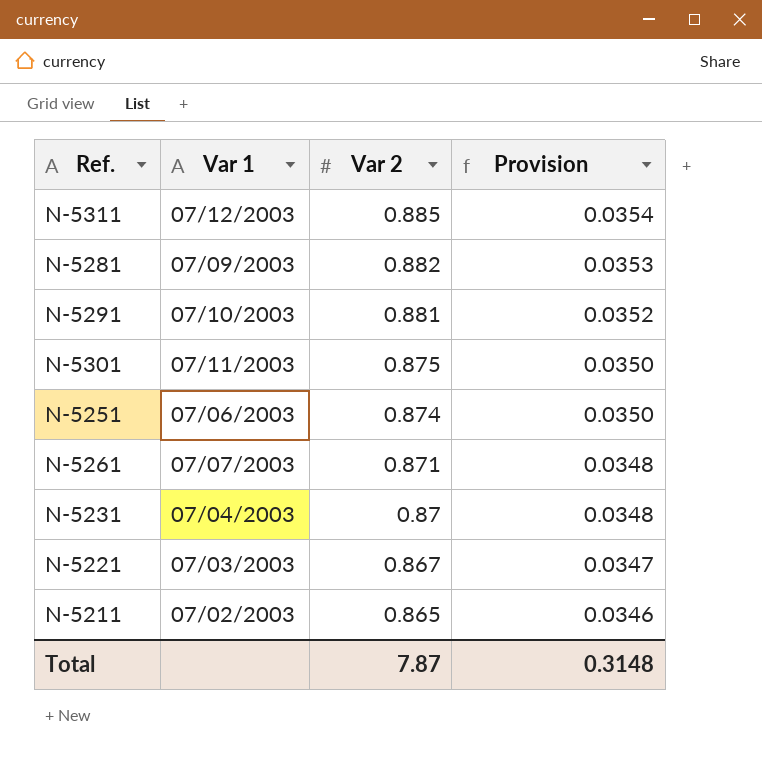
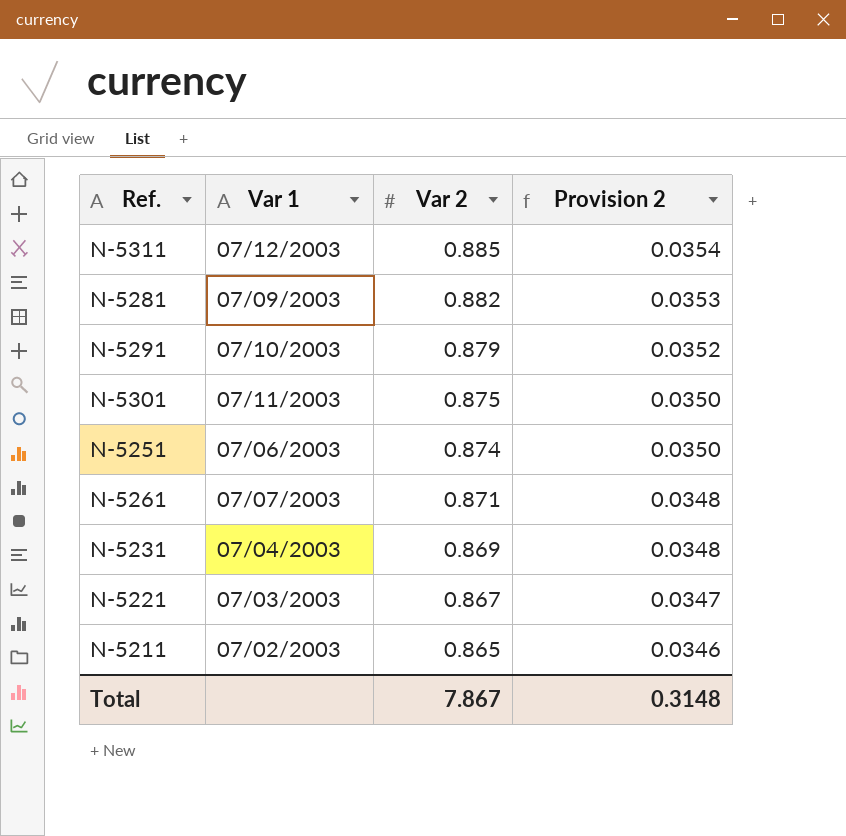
column name: Provision -> Provision 2
N-5291 | Var 2: 0.881 -> 0.879
N-5231 | Var 2: 0.87 -> 0.869
Total | Var 2: 7.87 -> 7.867

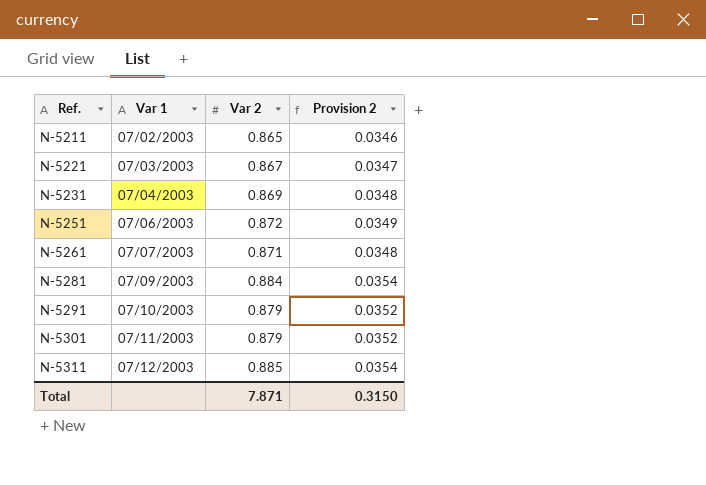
row order: Var 2 descending -> Ref. ascending
N-5251 | Var 2: 0.874 -> 0.872
N-5251 | Provision 2: 0.0350 -> 0.0349
N-5281 | Var 2: 0.882 -> 0.884
N-5281 | Provision 2: 0.0353 -> 0.0354
N-5301 | Var 2: 0.875 -> 0.879
N-5301 | Provision 2: 0.0350 -> 0.0352
Total | Var 2: 7.867 -> 7.871
Total | Provision 2: 0.3148 -> 0.3150

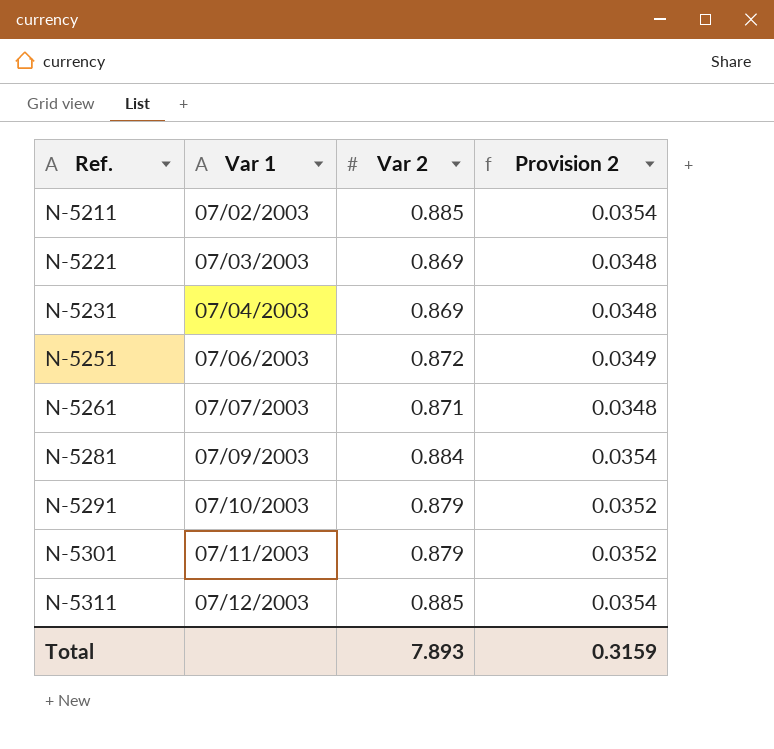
N-5211 | Var 2: 0.865 -> 0.885
N-5211 | Provision 2: 0.0346 -> 0.0354
N-5221 | Var 2: 0.867 -> 0.869
N-5221 | Provision 2: 0.0347 -> 0.0348
Total | Var 2: 7.871 -> 7.893
Total | Provision 2: 0.3150 -> 0.3159

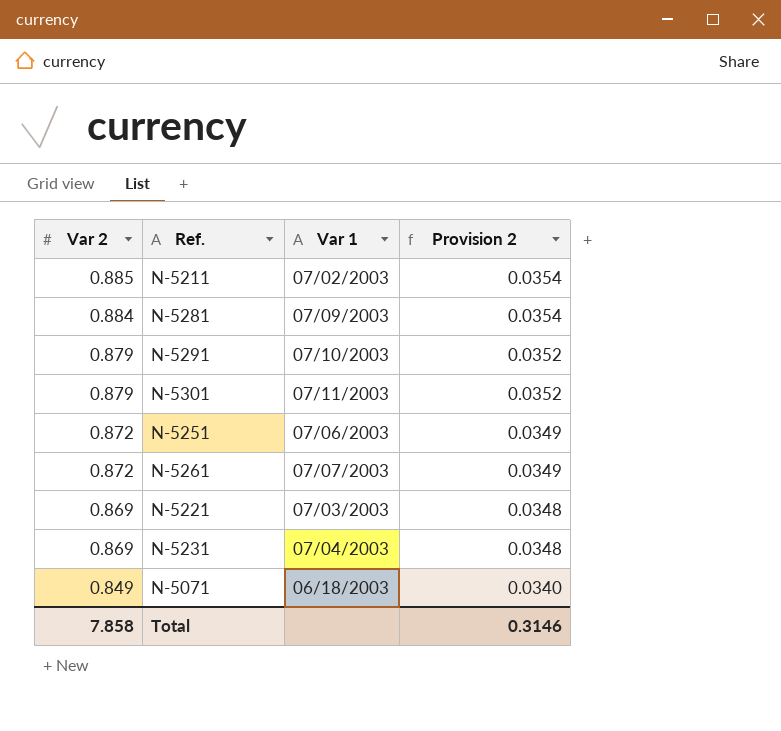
row order: Ref. ascending -> Var 2 descending
column Var 2 | position: 3 -> 1
row N-5311: 07/12/2003 | 0.885 | 0.0354 -> none
N-5261 | Var 2: 0.871 -> 0.872
N-5261 | Provision 2: 0.0348 -> 0.0349
row N-5071: none -> 0.849 | 06/18/2003 | 0.0340
Total | Var 2: 7.893 -> 7.858
Total | Provision 2: 0.3159 -> 0.3146

